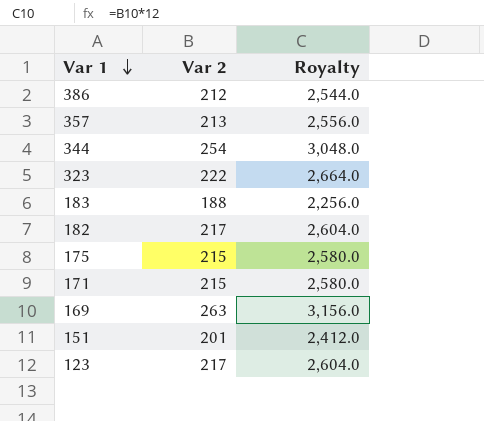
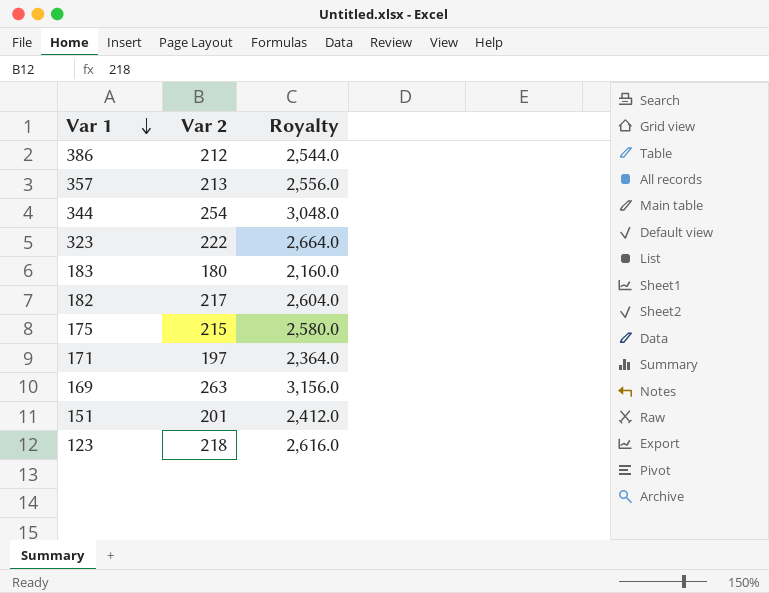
183 | Var 2: 188 -> 180
183 | Royalty: 2,256.0 -> 2,160.0
171 | Var 2: 215 -> 197
171 | Royalty: 2,580.0 -> 2,364.0
123 | Var 2: 217 -> 218
123 | Royalty: 2,604.0 -> 2,616.0

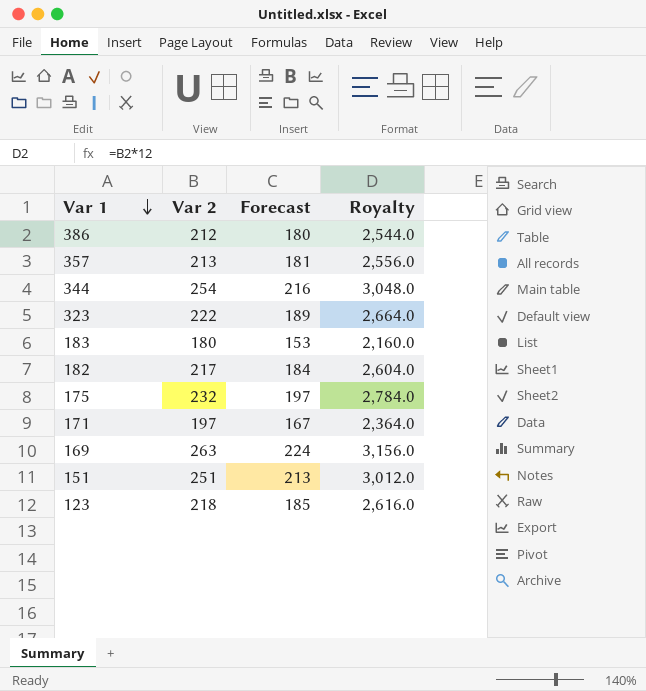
column Forecast | formula: none -> [Var 2] * 0.85
175 | Var 2: 215 -> 232
175 | Royalty: 2,580.0 -> 2,784.0
151 | Var 2: 201 -> 251
151 | Royalty: 2,412.0 -> 3,012.0

